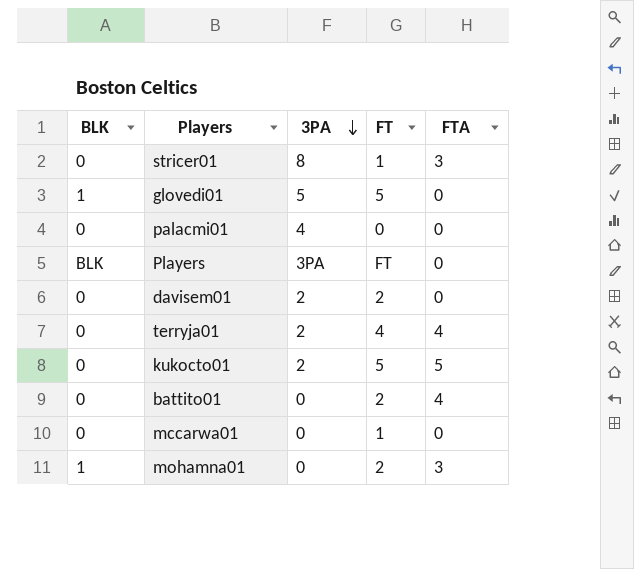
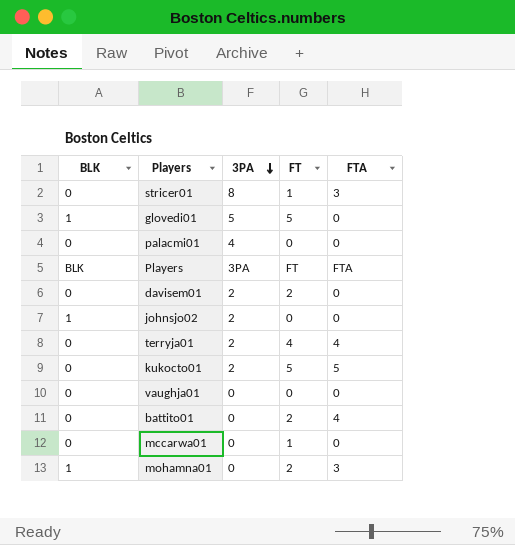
Players | FTA: 0 -> FTA
row johnsjo02: none -> 1 | 2 | 0 | 0
row vaughja01: none -> 0 | 0 | 0 | 0

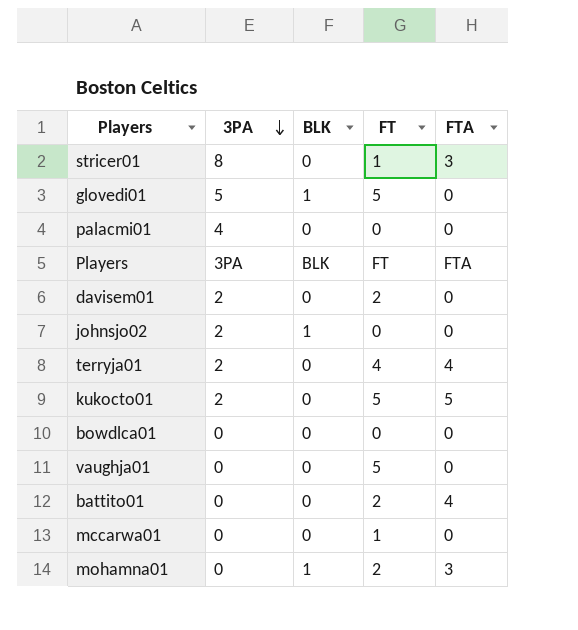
column BLK | position: 1 -> 3
row bowdlca01: none -> 0 | 0 | 0 | 0
vaughja01 | FT: 0 -> 5

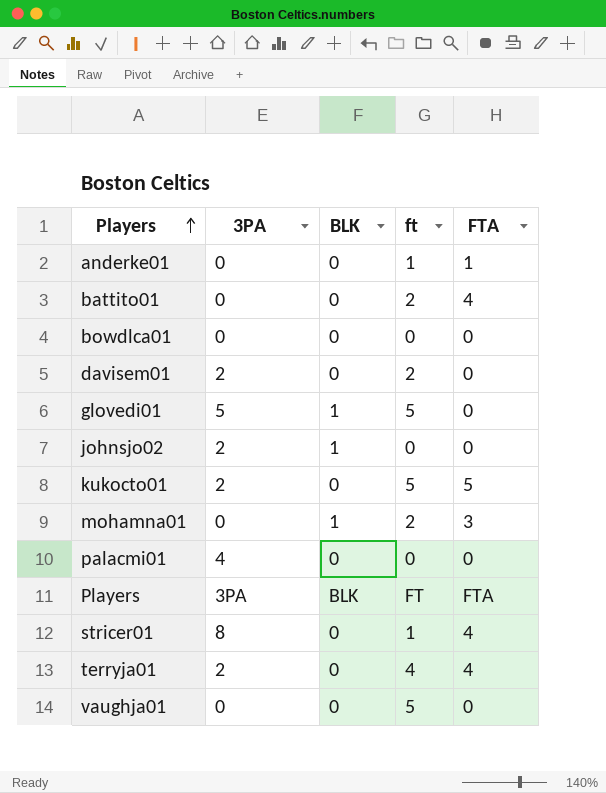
row order: 3PA descending -> Players ascending
column name: FT -> ft
row mccarwa01: 0 | 0 | 1 | 0 -> none
row anderke01: none -> 0 | 0 | 1 | 1
stricer01 | FTA: 3 -> 4

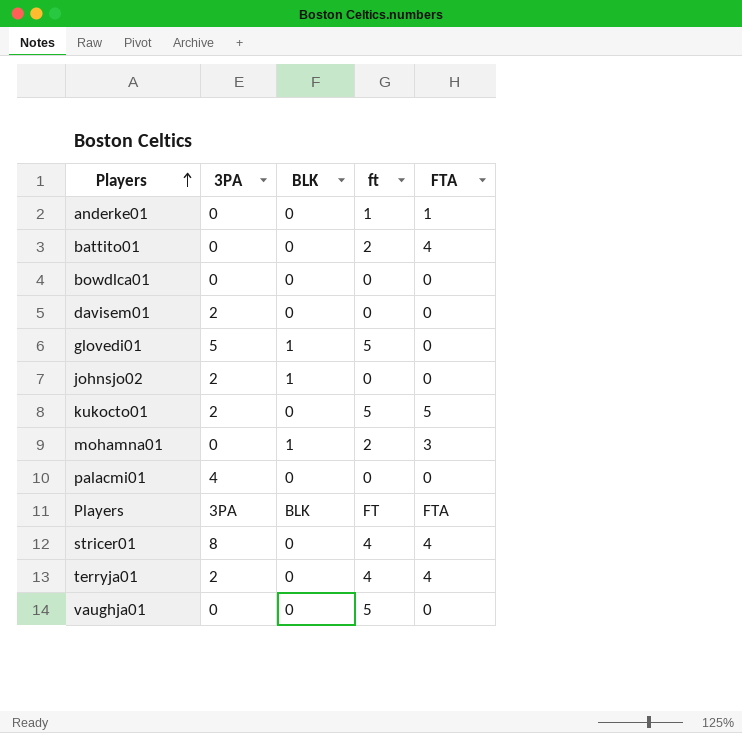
davisem01 | ft: 2 -> 0
stricer01 | ft: 1 -> 4

